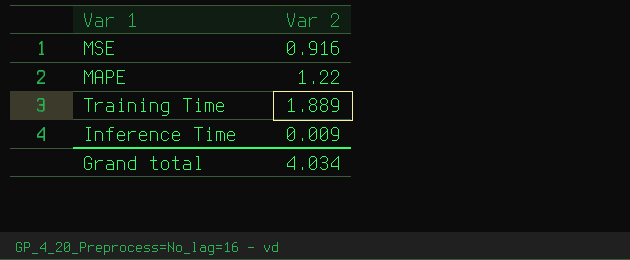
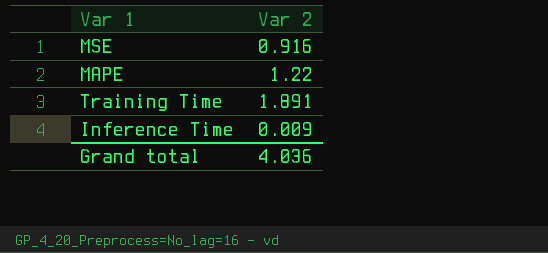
Training Time | Var 2: 1.889 -> 1.891
Grand total | Var 2: 4.034 -> 4.036

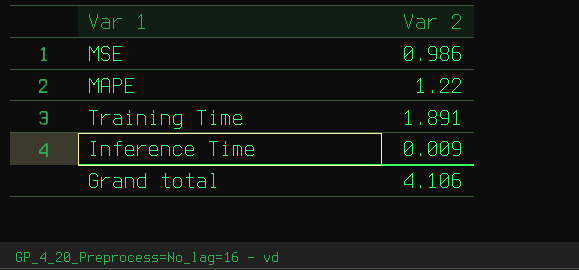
MSE | Var 2: 0.916 -> 0.986
Grand total | Var 2: 4.036 -> 4.106

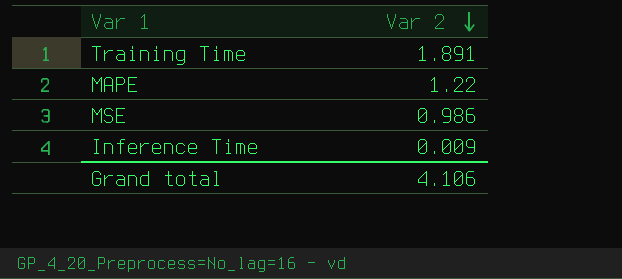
row order: none -> Var 2 descending

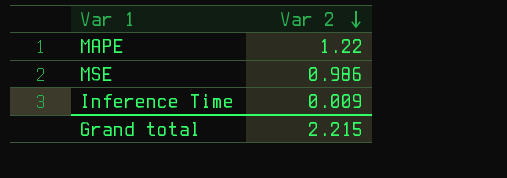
row Training Time: 1.891 -> none
Grand total | Var 2: 4.106 -> 2.215

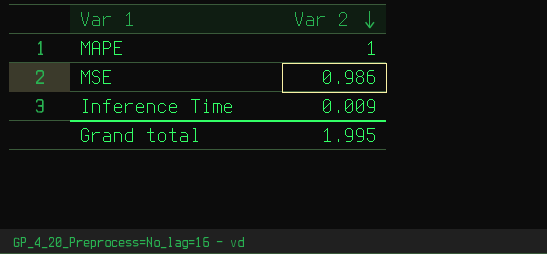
MAPE | Var 2: 1.22 -> 1
Grand total | Var 2: 2.215 -> 1.995

